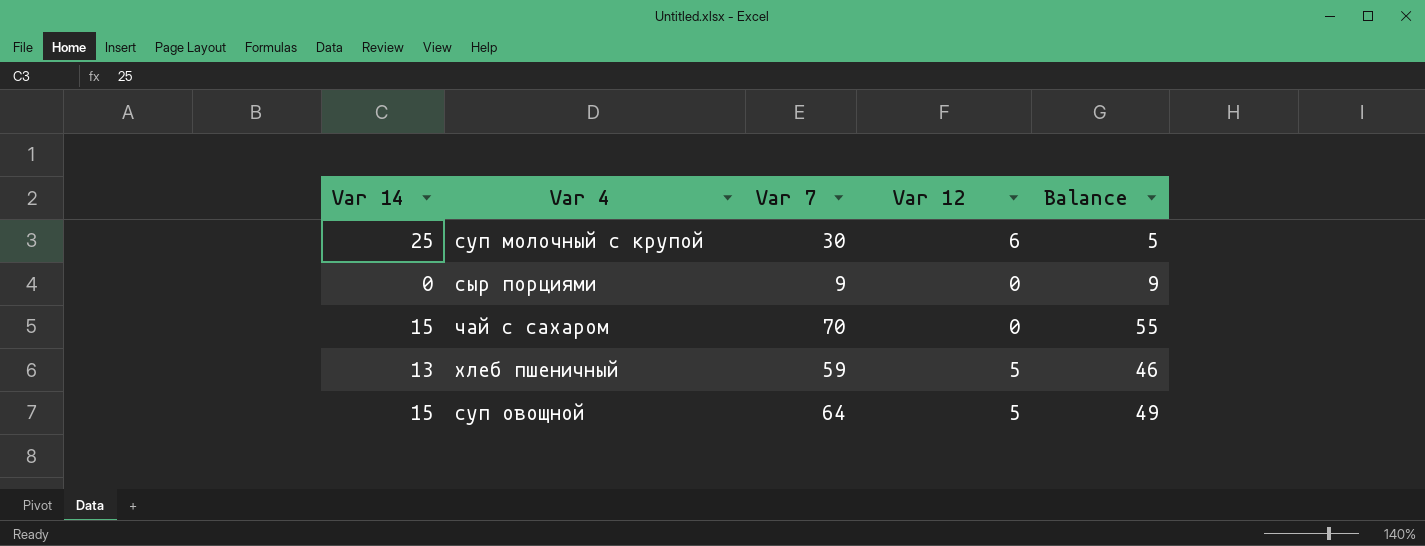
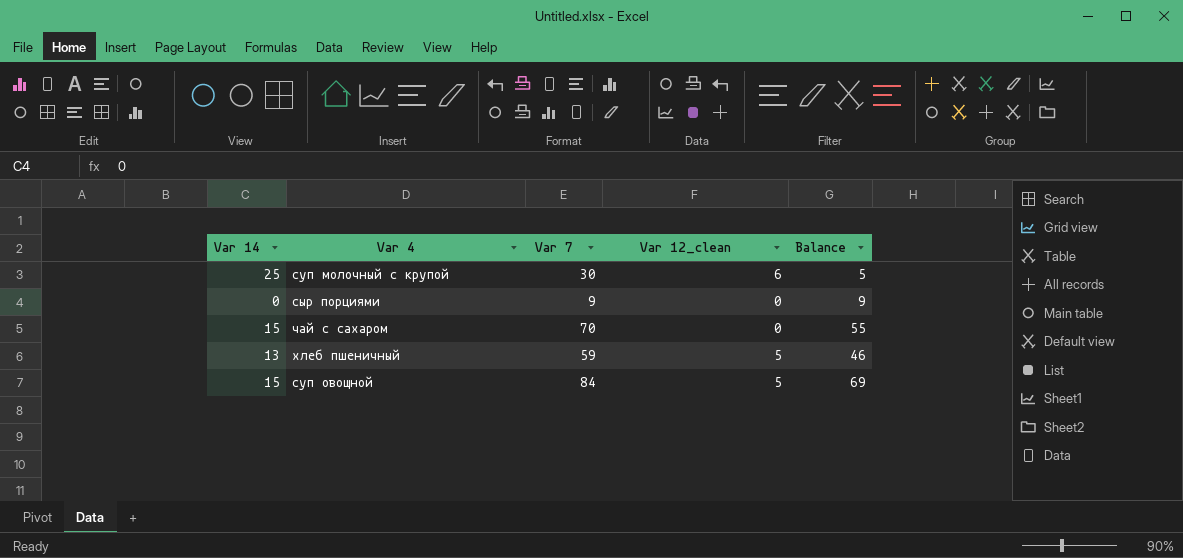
column name: Var 12 -> Var 12_clean
суп овощной | Var 7: 64 -> 84
суп овощной | Balance: 49 -> 69

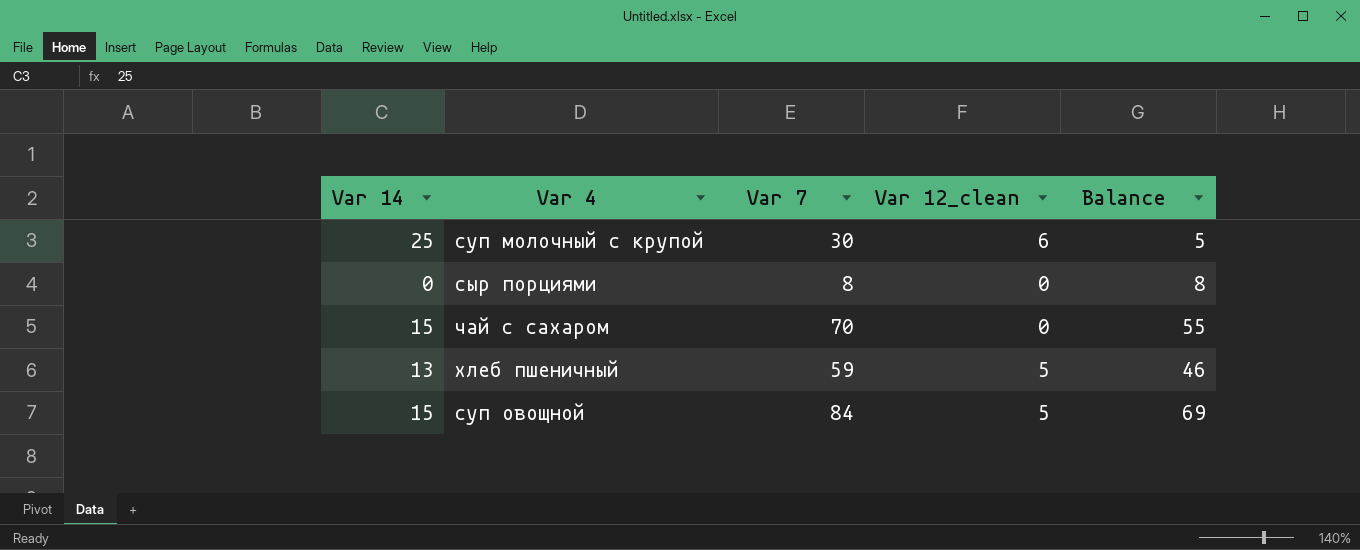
сыр порциями | Var 7: 9 -> 8
сыр порциями | Balance: 9 -> 8

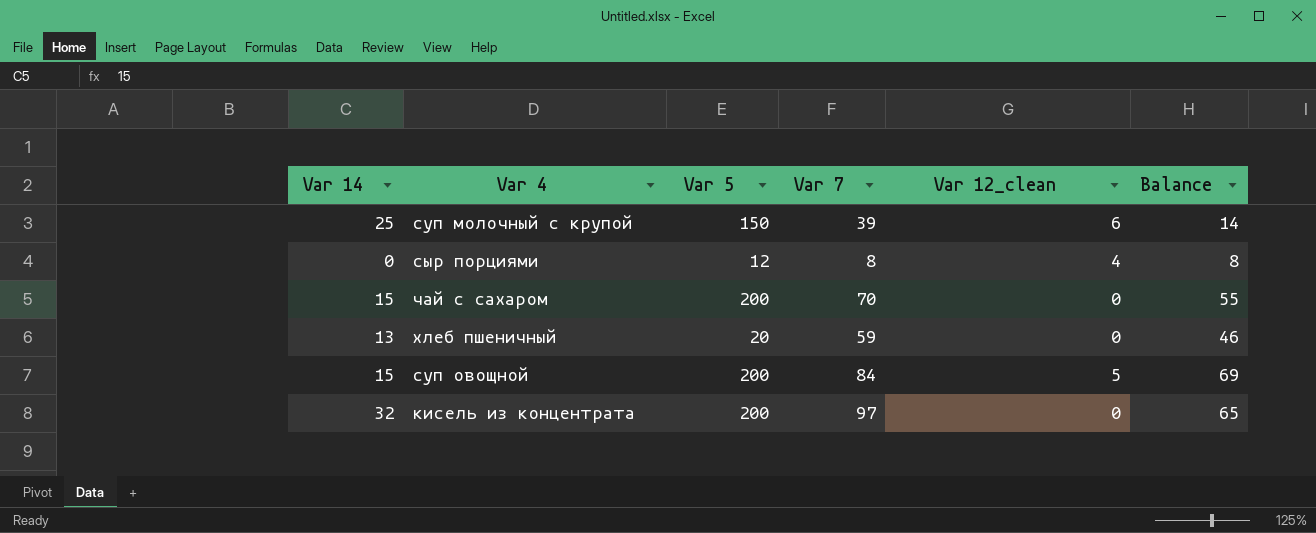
column Var 5 | position: none -> 3
суп молочный с крупой | Var 7: 30 -> 39
суп молочный с крупой | Balance: 5 -> 14
сыр порциями | Var 12_clean: 0 -> 4
хлеб пшеничный | Var 12_clean: 5 -> 0
row кисель из концентрата: none -> 32 | 200 | 97 | 0 | 65

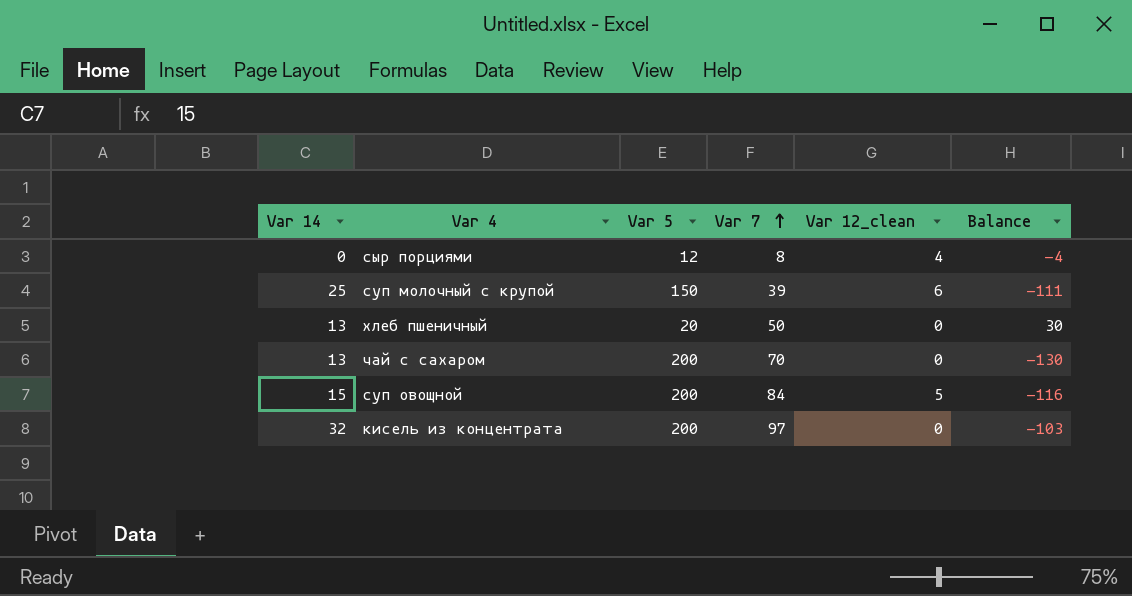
row order: none -> Var 7 ascending
column Balance | formula: [Var 7] - [Var 14] -> [Var 7] - [Var 5]
хлеб пшеничный | Var 7: 59 -> 50
чай с сахаром | Var 14: 15 -> 13

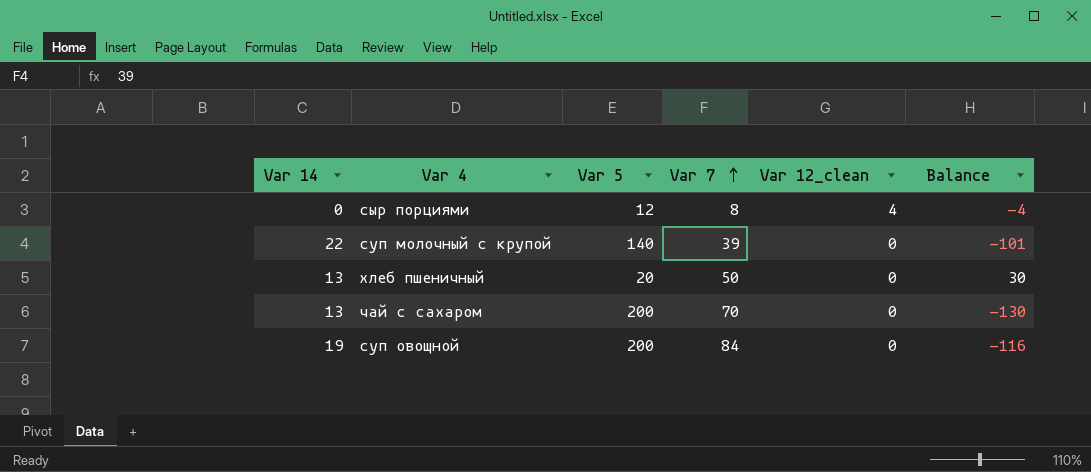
row кисель из концентрата: 32 | 200 | 97 | 0 | -103 -> none
суп молочный с крупой | Var 14: 25 -> 22
суп молочный с крупой | Var 5: 150 -> 140
суп молочный с крупой | Var 12_clean: 6 -> 0
суп молочный с крупой | Balance: -111 -> -101
суп овощной | Var 14: 15 -> 19
суп овощной | Var 12_clean: 5 -> 0

